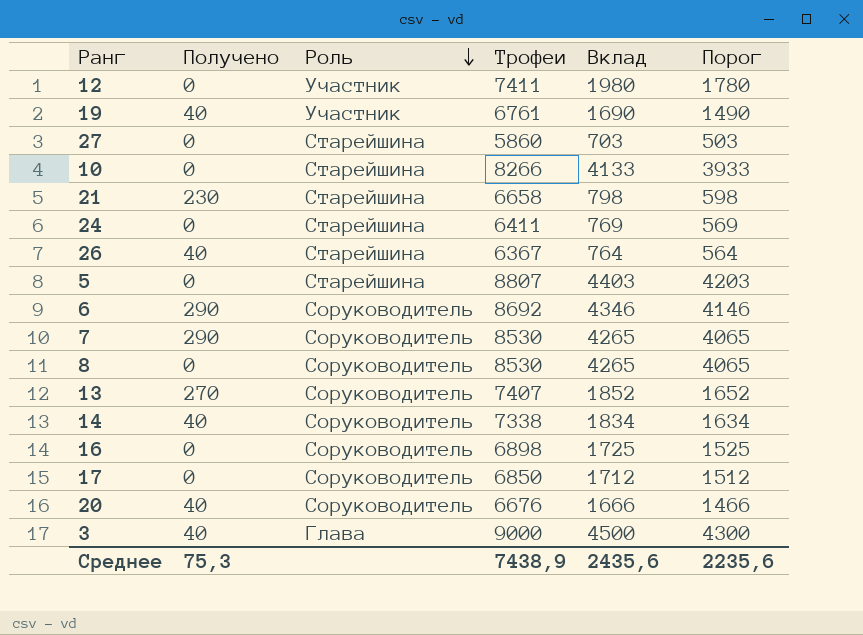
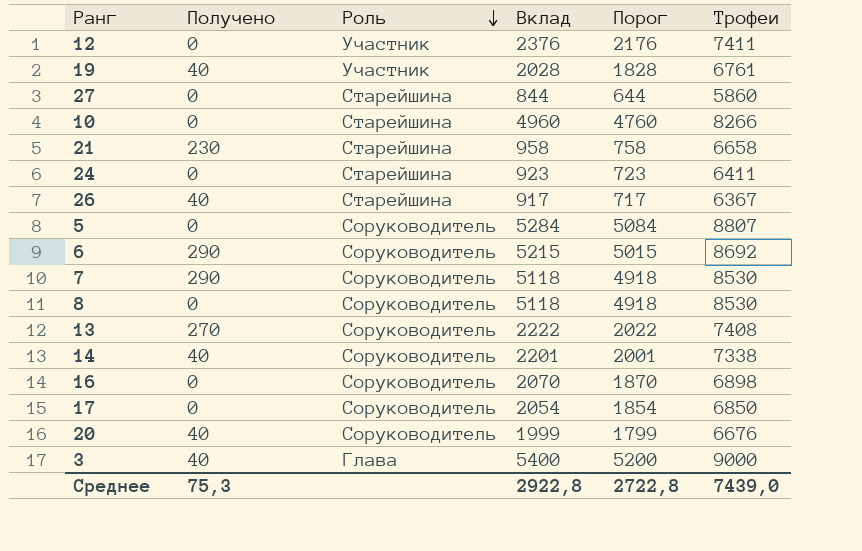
column Трофеи | position: 4 -> 6
12 | Вклад: 1980 -> 2376
12 | Порог: 1780 -> 2176
19 | Вклад: 1690 -> 2028
19 | Порог: 1490 -> 1828
27 | Вклад: 703 -> 844
27 | Порог: 503 -> 644
10 | Вклад: 4133 -> 4960
10 | Порог: 3933 -> 4760
21 | Вклад: 798 -> 958
21 | Порог: 598 -> 758
24 | Вклад: 769 -> 923
24 | Порог: 569 -> 723
26 | Вклад: 764 -> 917
26 | Порог: 564 -> 717
5 | Роль: Старейшина -> Соруководитель
5 | Вклад: 4403 -> 5284
5 | Порог: 4203 -> 5084
6 | Вклад: 4346 -> 5215
6 | Порог: 4146 -> 5015
7 | Вклад: 4265 -> 5118
7 | Порог: 4065 -> 4918
8 | Вклад: 4265 -> 5118
8 | Порог: 4065 -> 4918
13 | Вклад: 1852 -> 2222
13 | Порог: 1652 -> 2022
13 | Трофеи: 7407 -> 7408
14 | Вклад: 1834 -> 2201
14 | Порог: 1634 -> 2001
16 | Вклад: 1725 -> 2070
16 | Порог: 1525 -> 1870
17 | Вклад: 1712 -> 2054
17 | Порог: 1512 -> 1854
20 | Вклад: 1666 -> 1999
20 | Порог: 1466 -> 1799
3 | Вклад: 4500 -> 5400
3 | Порог: 4300 -> 5200
Среднее | Вклад: 2435,6 -> 2922,8
Среднее | Порог: 2235,6 -> 2722,8
Среднее | Трофеи: 7438,9 -> 7439,0

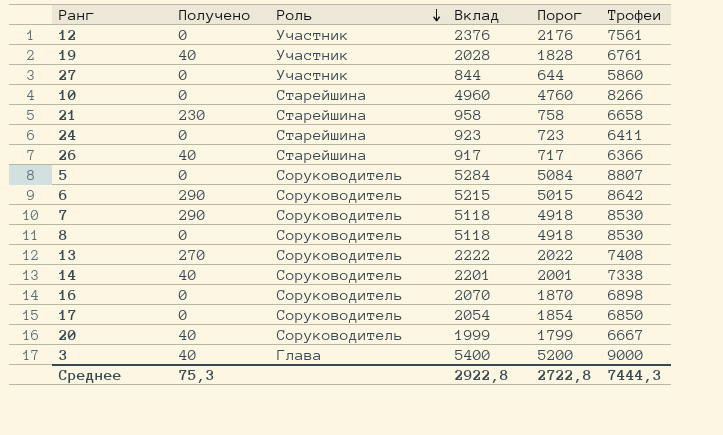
12 | Трофеи: 7411 -> 7561
27 | Роль: Старейшина -> Участник
26 | Трофеи: 6367 -> 6366
6 | Трофеи: 8692 -> 8642
20 | Трофеи: 6676 -> 6667
Среднее | Трофеи: 7439,0 -> 7444,3

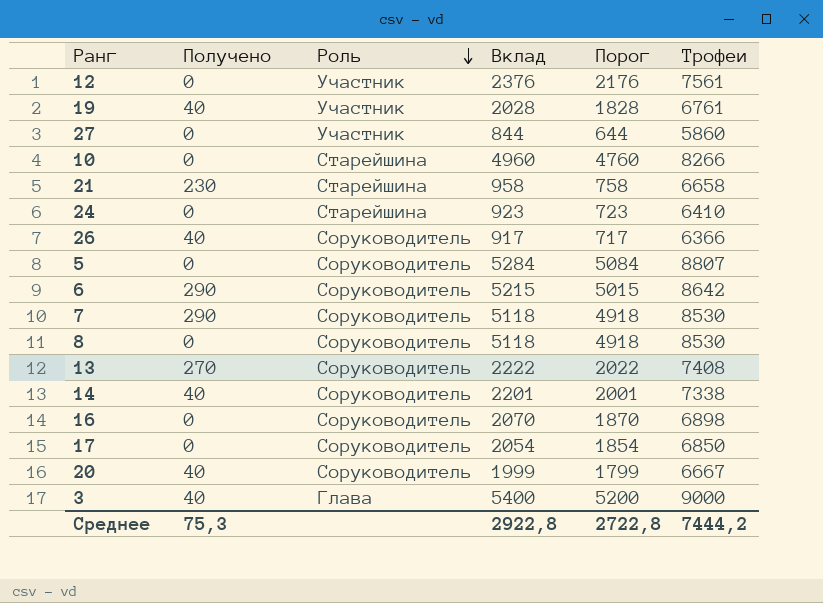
24 | Трофеи: 6411 -> 6410
26 | Роль: Старейшина -> Соруководитель
Среднее | Трофеи: 7444,3 -> 7444,2

